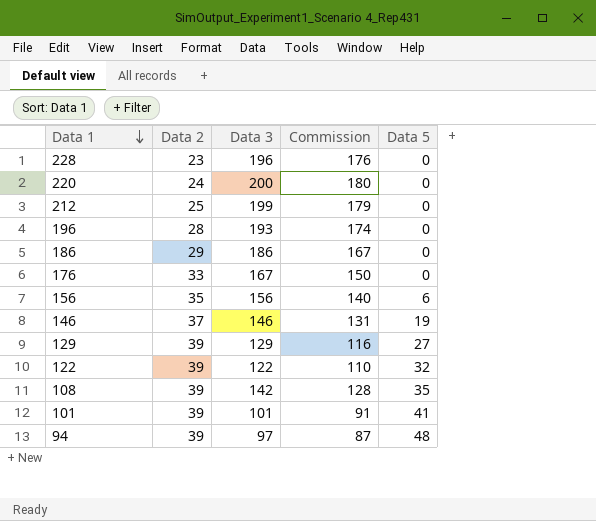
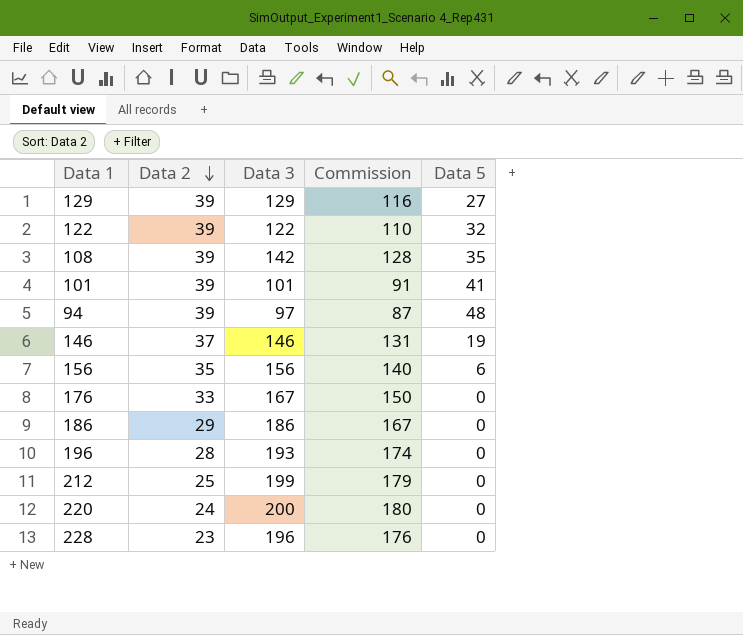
row order: Data 1 descending -> Data 2 descending

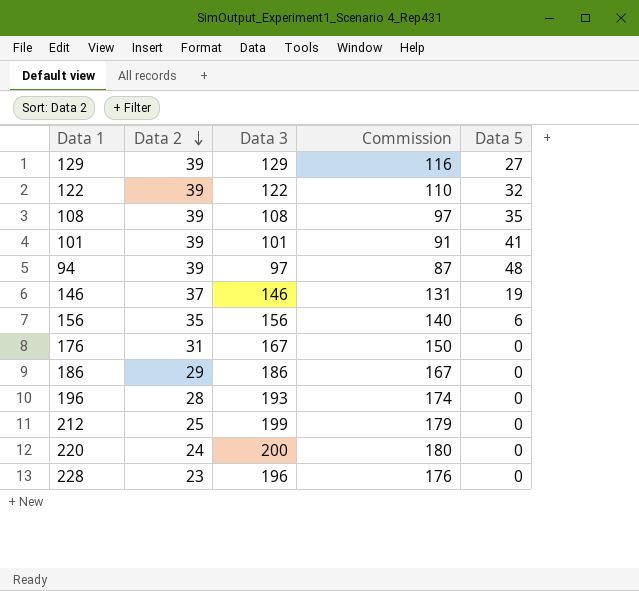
108 | Data 3: 142 -> 108
108 | Commission: 128 -> 97
176 | Data 2: 33 -> 31

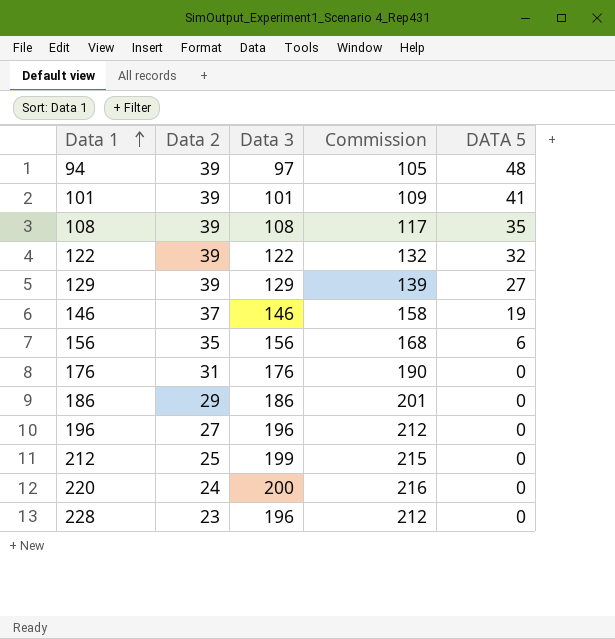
row order: Data 2 descending -> Data 1 ascending
column Commission | formula: [Data 3] * 0.9 -> [Data 3] * 1.08
column name: Data 5 -> DATA 5
176 | Data 3: 167 -> 176
196 | Data 2: 28 -> 27
196 | Data 3: 193 -> 196

